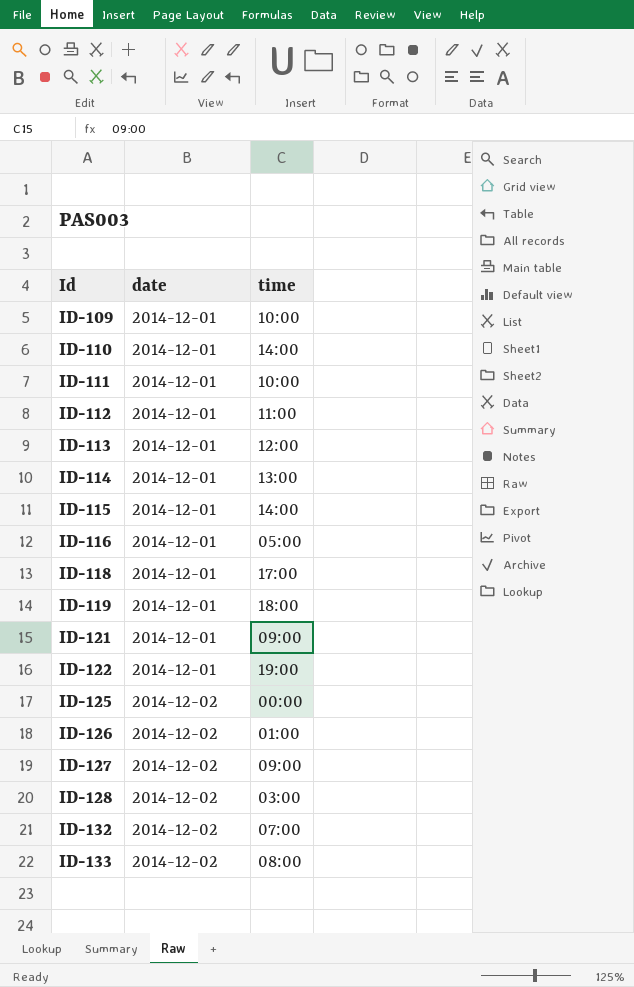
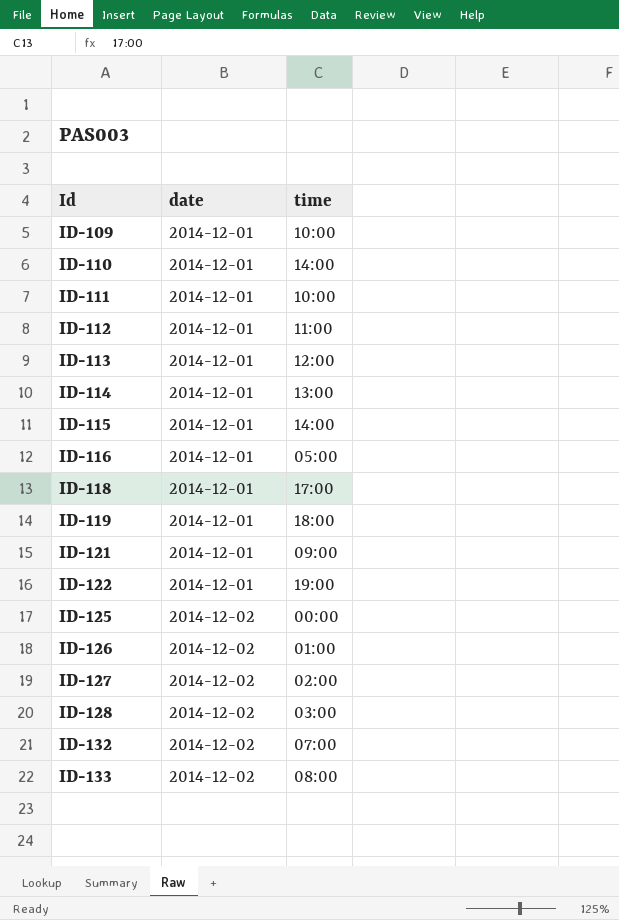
ID-127 | time: 09:00 -> 02:00

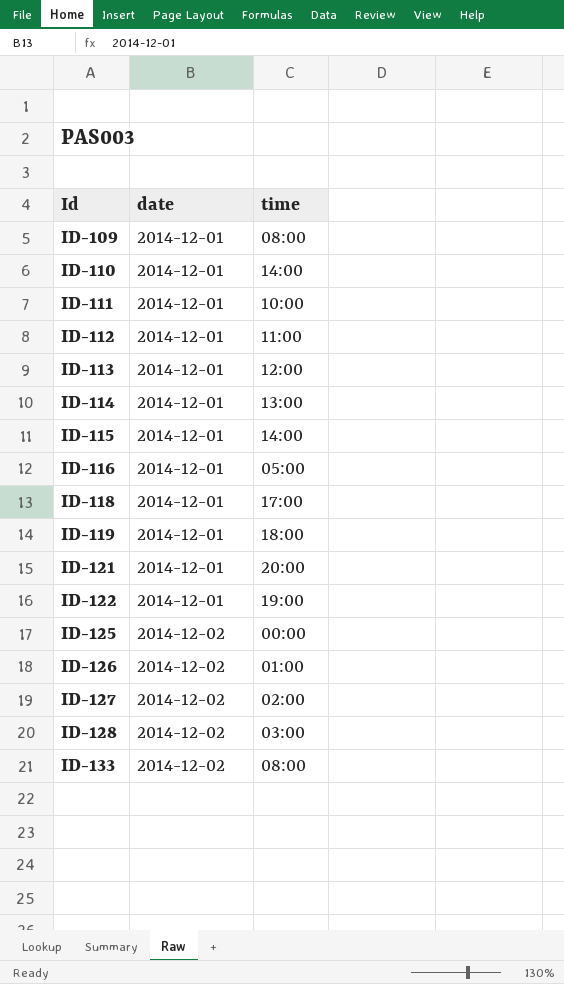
row ID-132: 2014-12-02 | 07:00 -> none
ID-109 | time: 10:00 -> 08:00
ID-121 | time: 09:00 -> 20:00

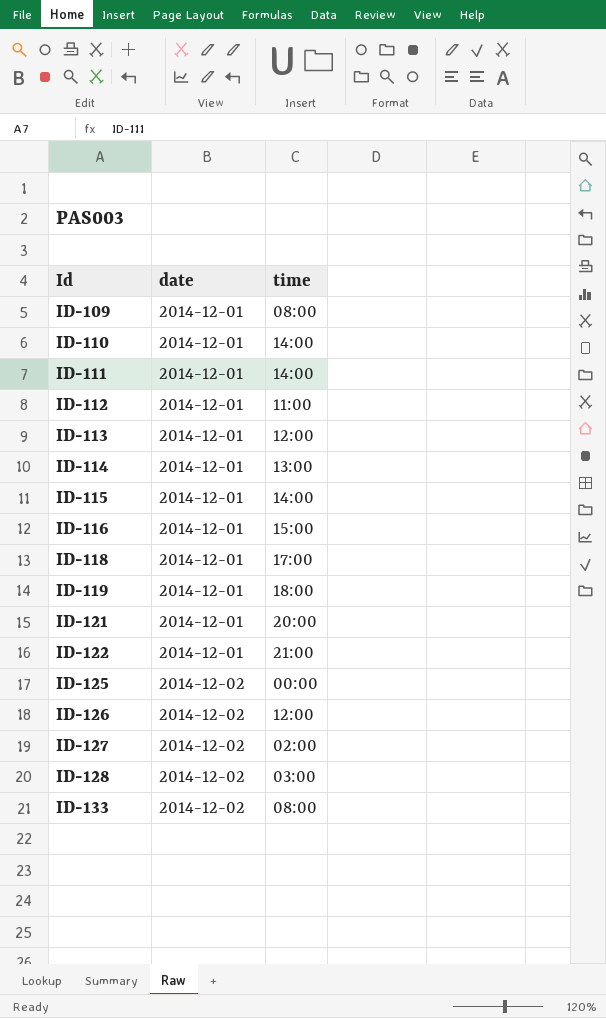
ID-111 | time: 10:00 -> 14:00
ID-116 | time: 05:00 -> 15:00
ID-122 | time: 19:00 -> 21:00
ID-126 | time: 01:00 -> 12:00

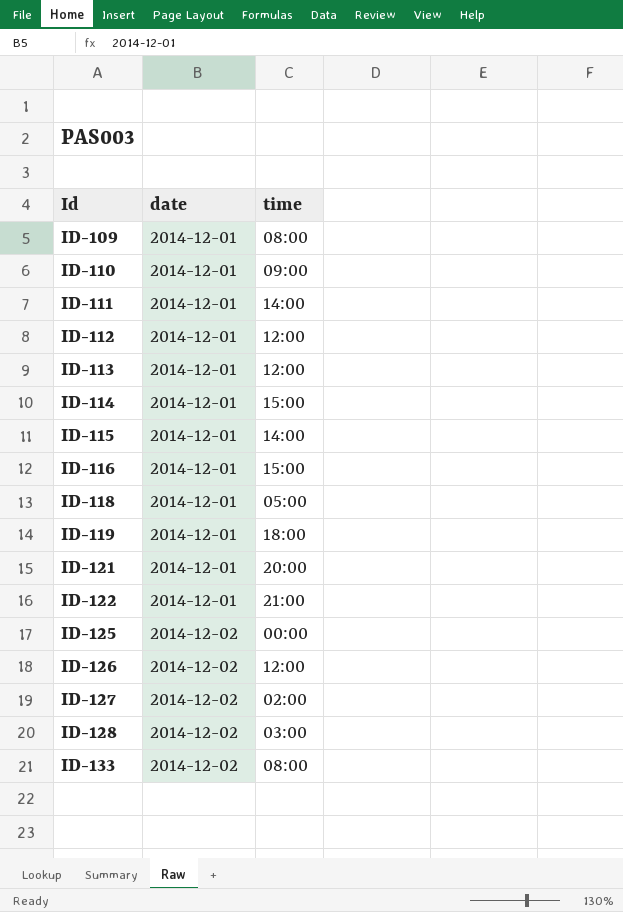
ID-110 | time: 14:00 -> 09:00
ID-112 | time: 11:00 -> 12:00
ID-114 | time: 13:00 -> 15:00
ID-118 | time: 17:00 -> 05:00

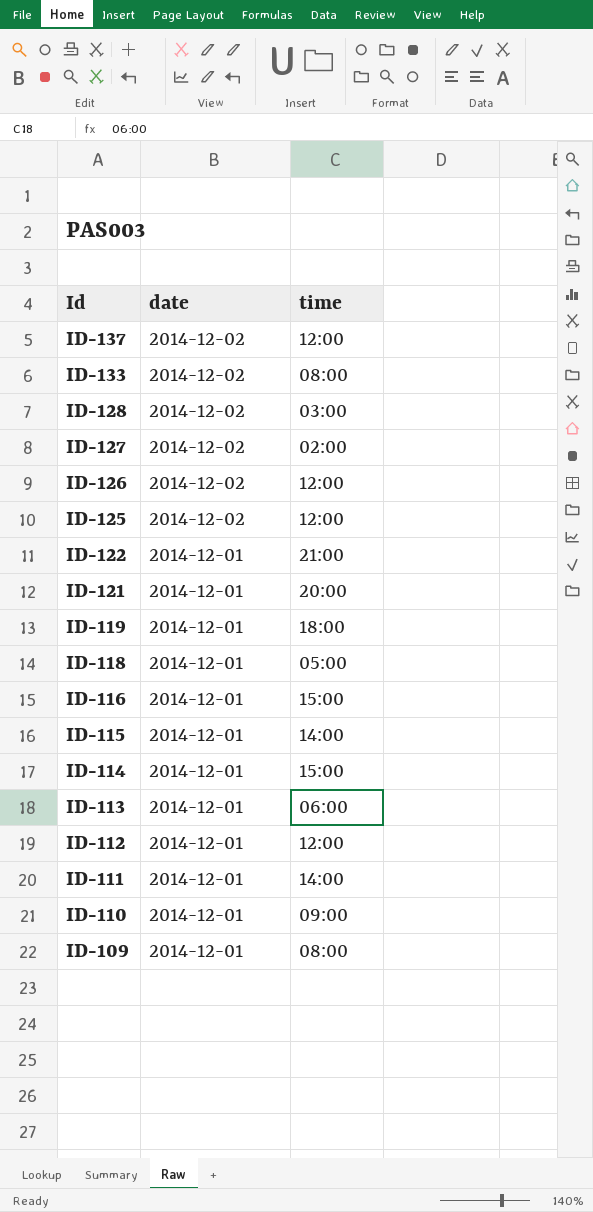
row order: Id ascending -> Id descending
row ID-137: none -> 2014-12-02 | 12:00
ID-125 | time: 00:00 -> 12:00
ID-113 | time: 12:00 -> 06:00

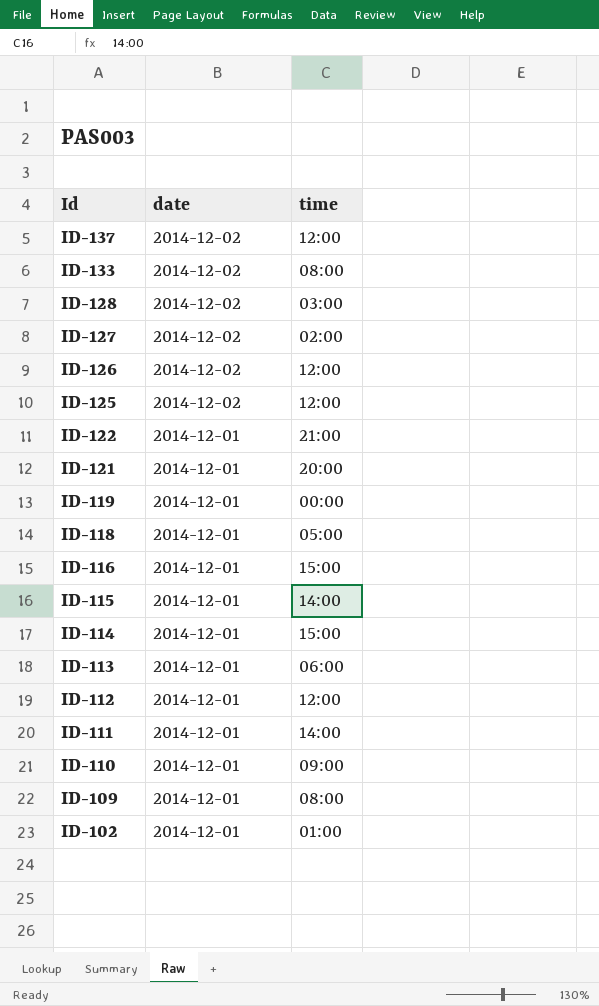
ID-119 | time: 18:00 -> 00:00
row ID-102: none -> 2014-12-01 | 01:00

